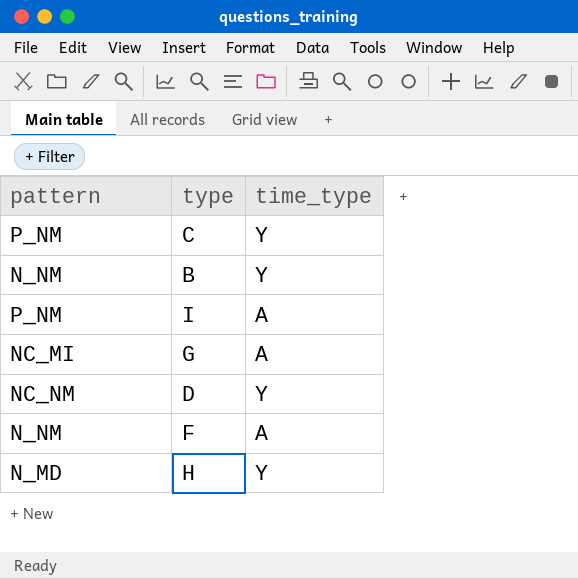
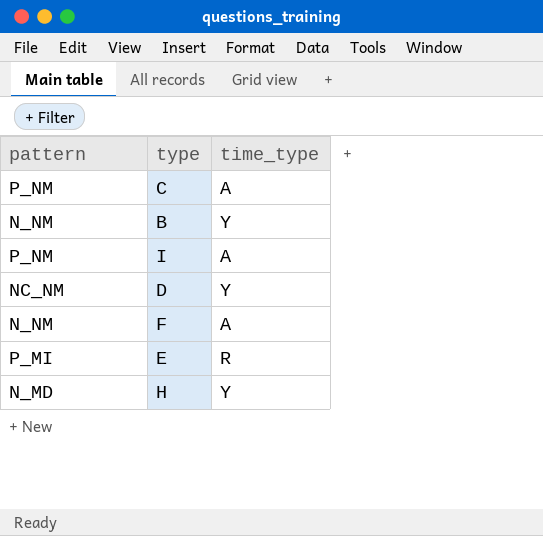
row G: NC_MI | A -> none
C | time_type: Y -> A
row E: none -> P_MI | R

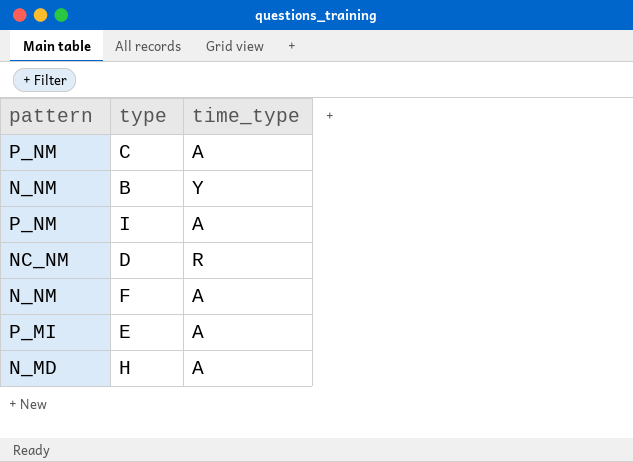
D | time_type: Y -> R
E | time_type: R -> A
H | time_type: Y -> A

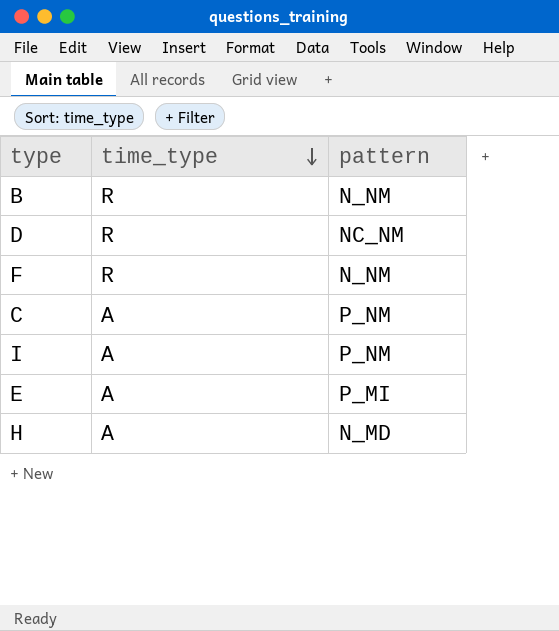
row order: none -> time_type descending
column pattern | position: 1 -> 3
B | time_type: Y -> R
F | time_type: A -> R

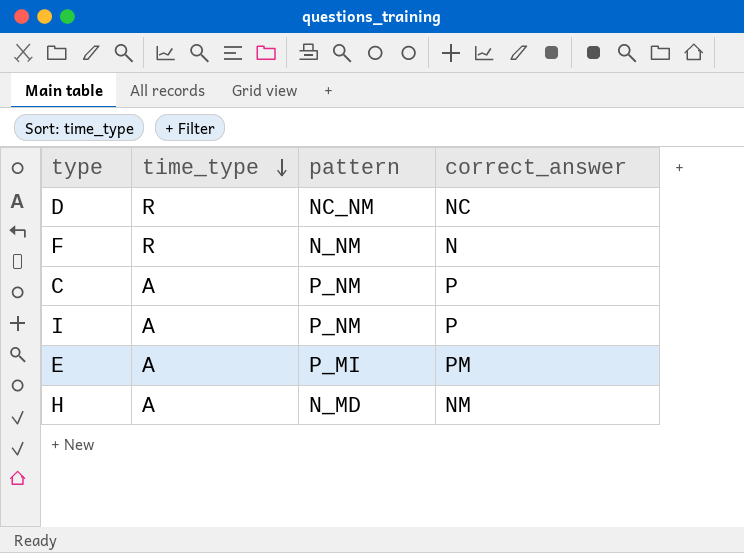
column correct_answer | position: none -> 4
row B: R | N_NM -> none

